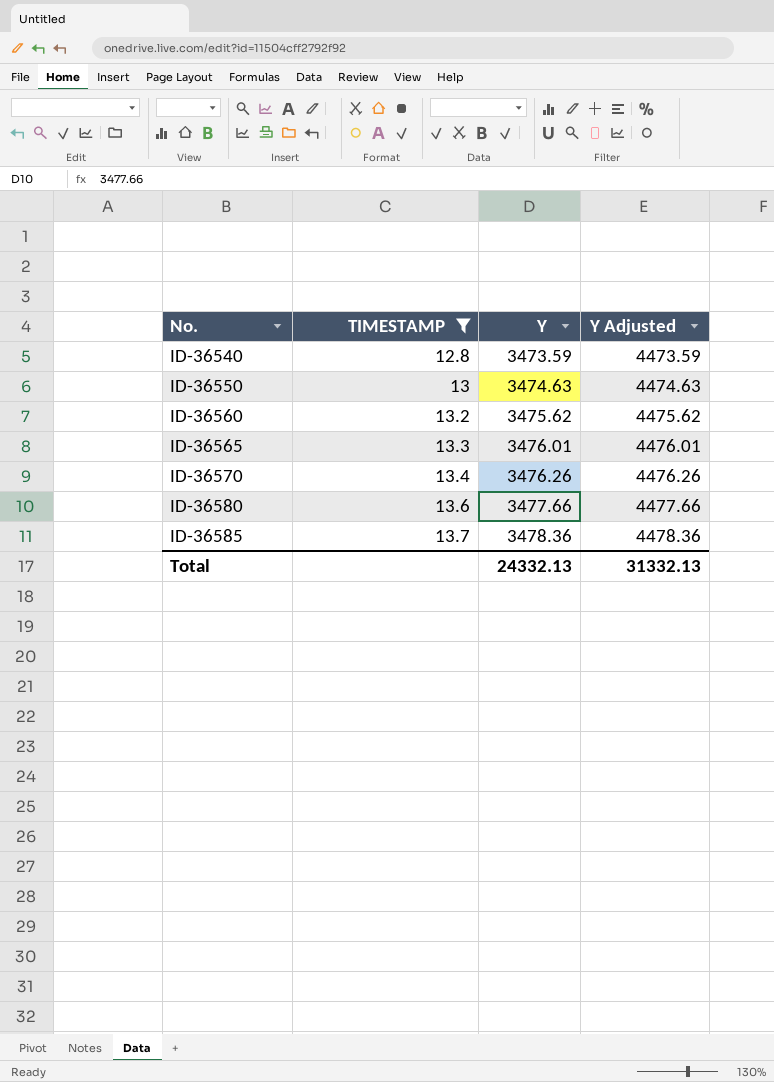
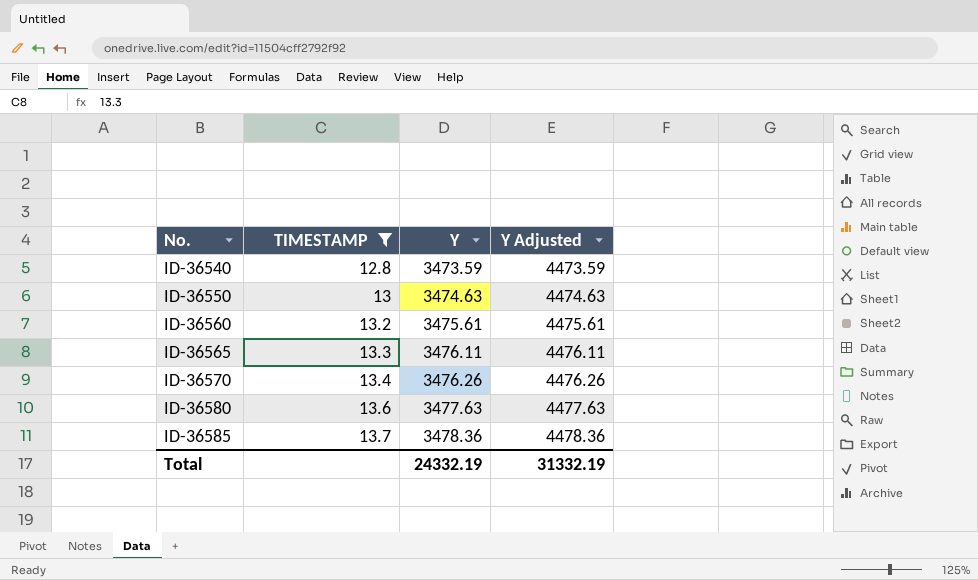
ID-36560 | Y: 3475.62 -> 3475.61
ID-36560 | Y Adjusted: 4475.62 -> 4475.61
ID-36565 | Y: 3476.01 -> 3476.11
ID-36565 | Y Adjusted: 4476.01 -> 4476.11
ID-36580 | Y: 3477.66 -> 3477.63
ID-36580 | Y Adjusted: 4477.66 -> 4477.63
Total | Y: 24332.13 -> 24332.19
Total | Y Adjusted: 31332.13 -> 31332.19

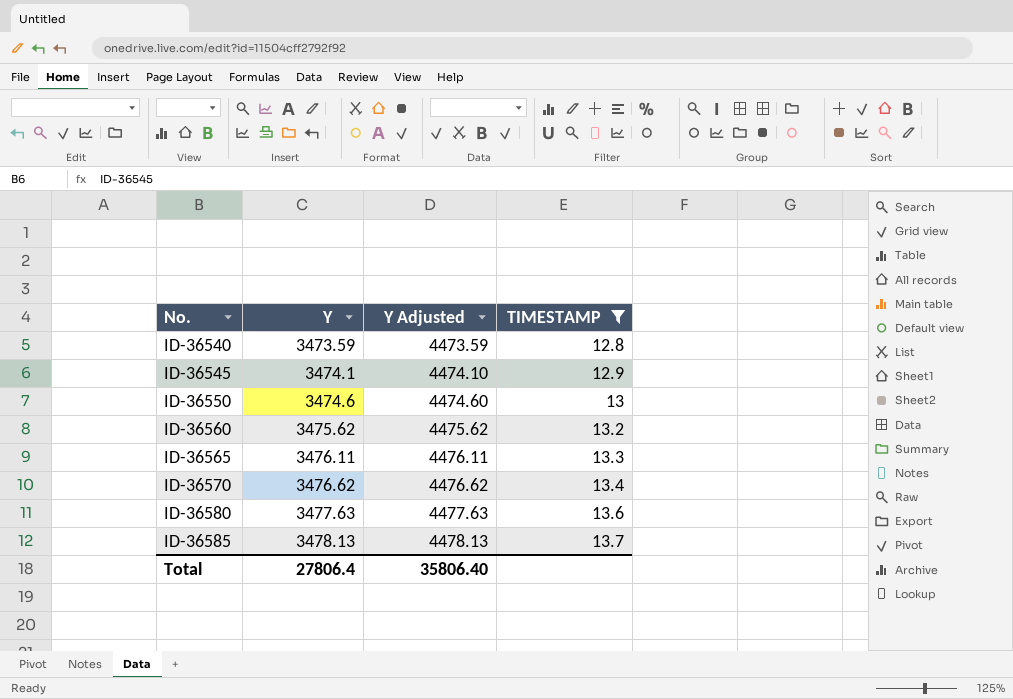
column TIMESTAMP | position: 2 -> 4
row ID-36545: none -> 3474.1 | 4474.10 | 12.9
ID-36550 | Y: 3474.63 -> 3474.6
ID-36550 | Y Adjusted: 4474.63 -> 4474.60
ID-36560 | Y: 3475.61 -> 3475.62
ID-36560 | Y Adjusted: 4475.61 -> 4475.62
ID-36570 | Y: 3476.26 -> 3476.62
ID-36570 | Y Adjusted: 4476.26 -> 4476.62
ID-36585 | Y: 3478.36 -> 3478.13
ID-36585 | Y Adjusted: 4478.36 -> 4478.13
Total | Y: 24332.19 -> 27806.4
Total | Y Adjusted: 31332.19 -> 35806.40

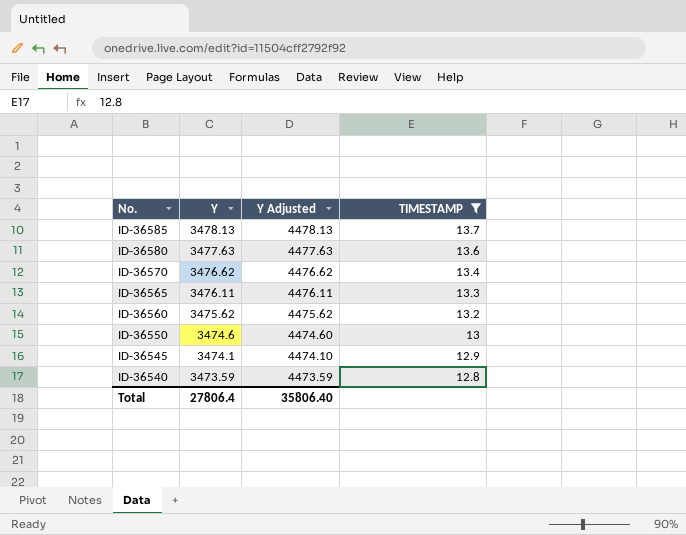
row order: No. ascending -> No. descending

